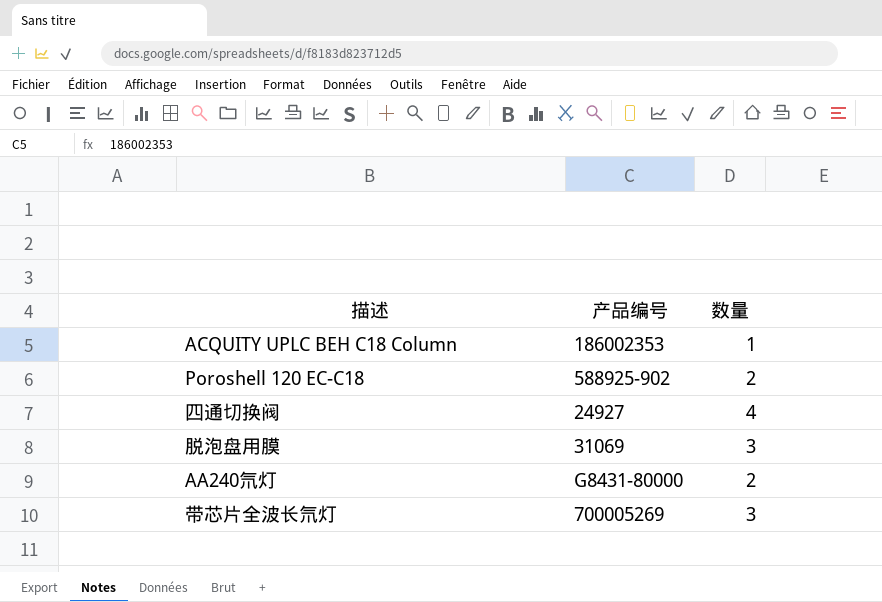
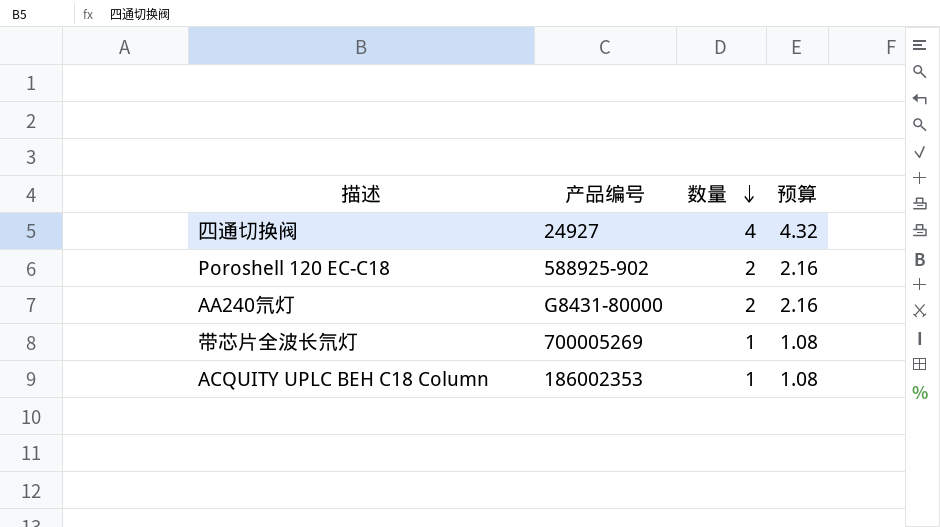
row order: none -> 数量 descending
column 预算 | formula: none -> [数量] * 1.08
row 脱泡盘用膜: 31069 | 3 -> none
带芯片全波长氘灯 | 数量: 3 -> 1

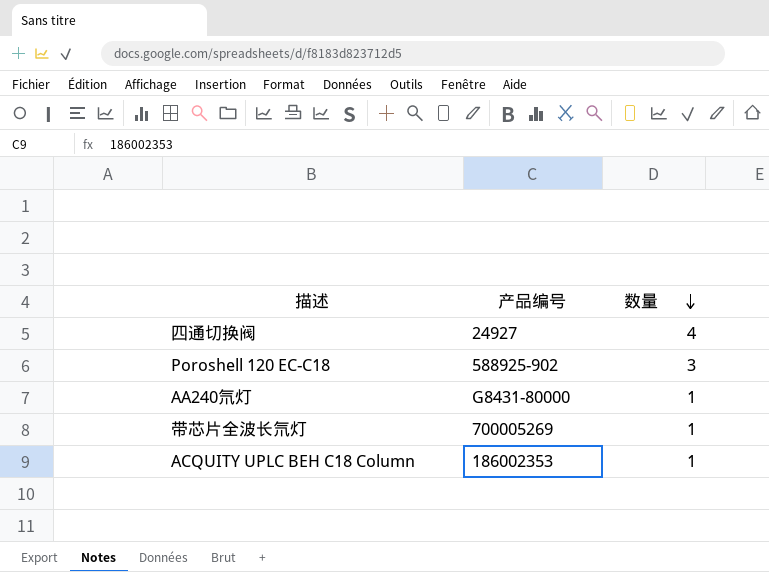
column 预算 | formula: [数量] * 1.08 -> none
Poroshell 120 EC-C18 | 数量: 2 -> 3
AA240氘灯 | 数量: 2 -> 1

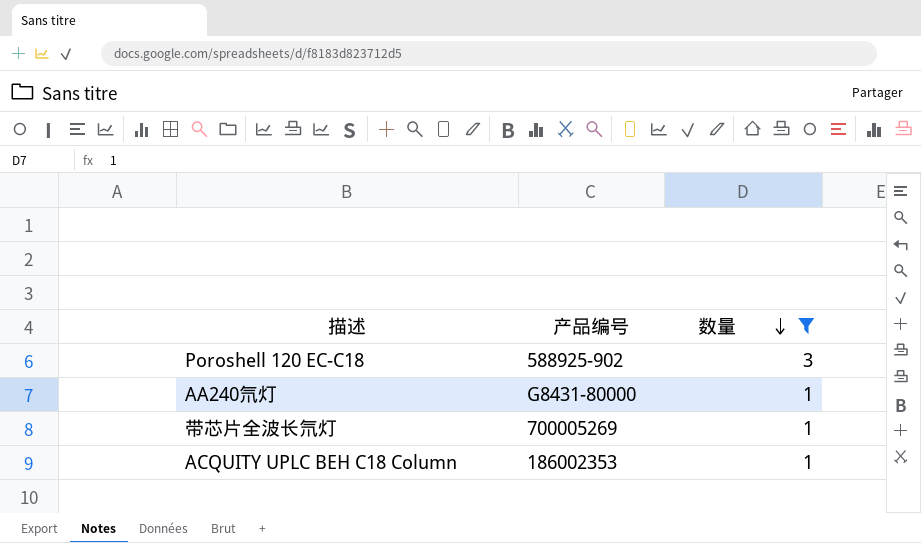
filter: none -> 数量 != 4

